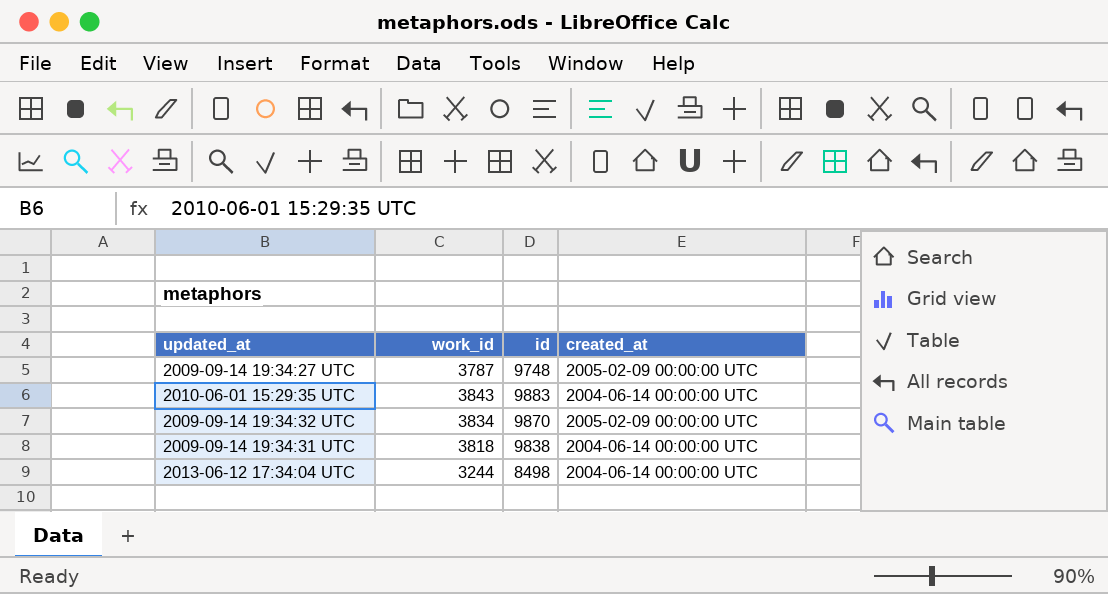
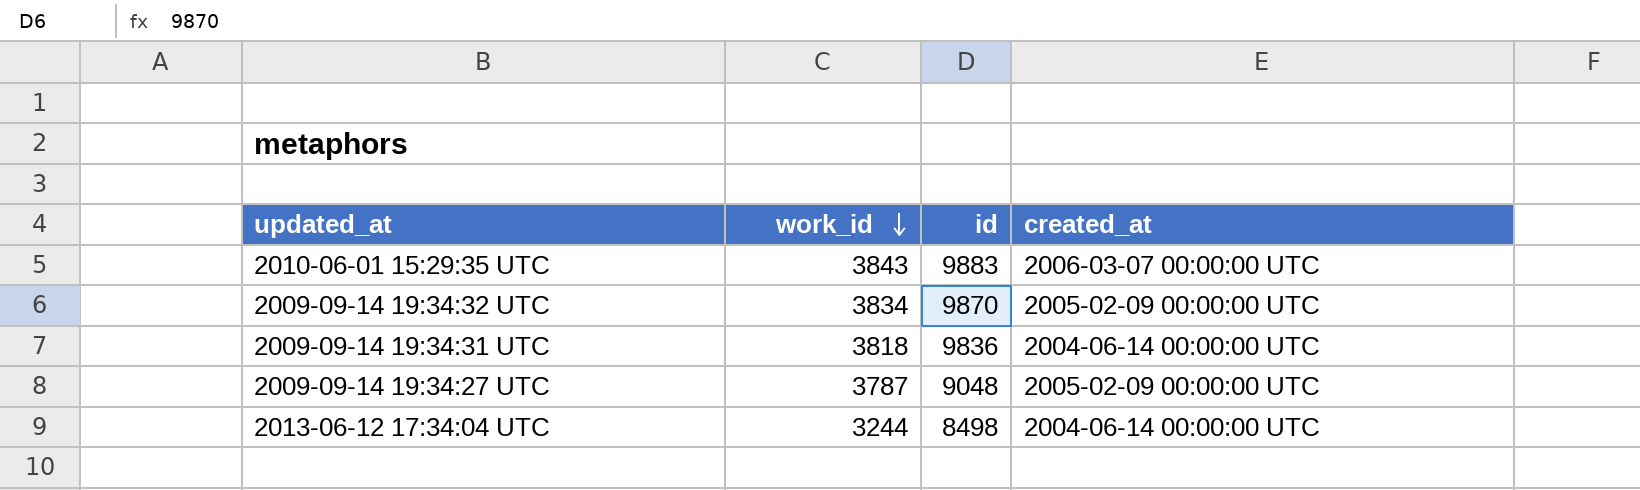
row order: none -> work_id descending
2010-06-01 15:29:35 UTC | created_at: 2004-06-14 00:00:00 UTC -> 2006-03-07 00:00:00 UTC
2009-09-14 19:34:31 UTC | id: 9838 -> 9836
2009-09-14 19:34:27 UTC | id: 9748 -> 9048

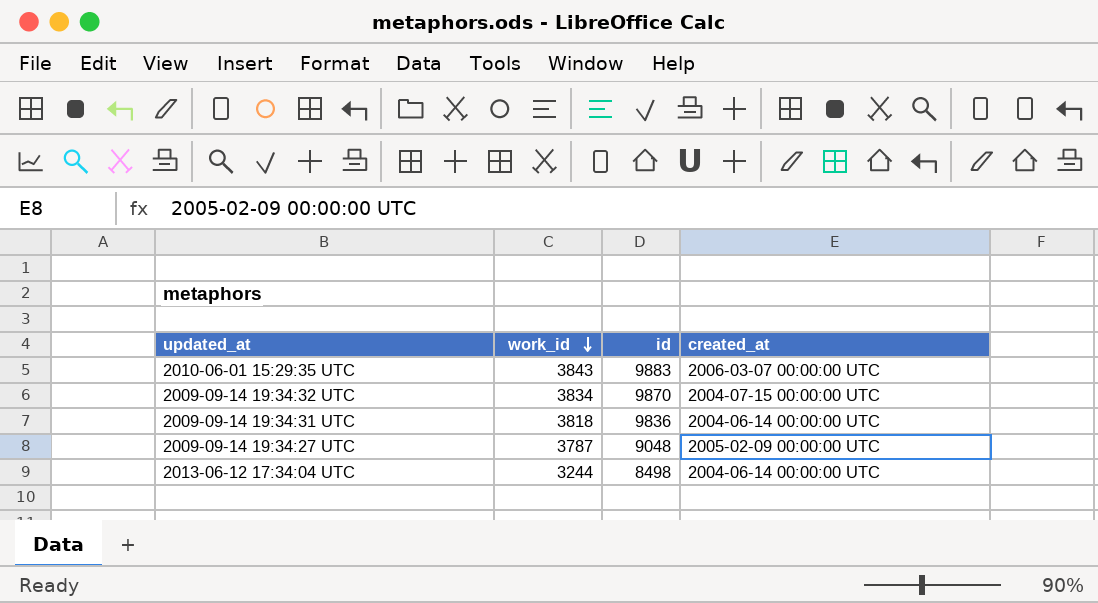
2009-09-14 19:34:32 UTC | created_at: 2005-02-09 00:00:00 UTC -> 2004-07-15 00:00:00 UTC

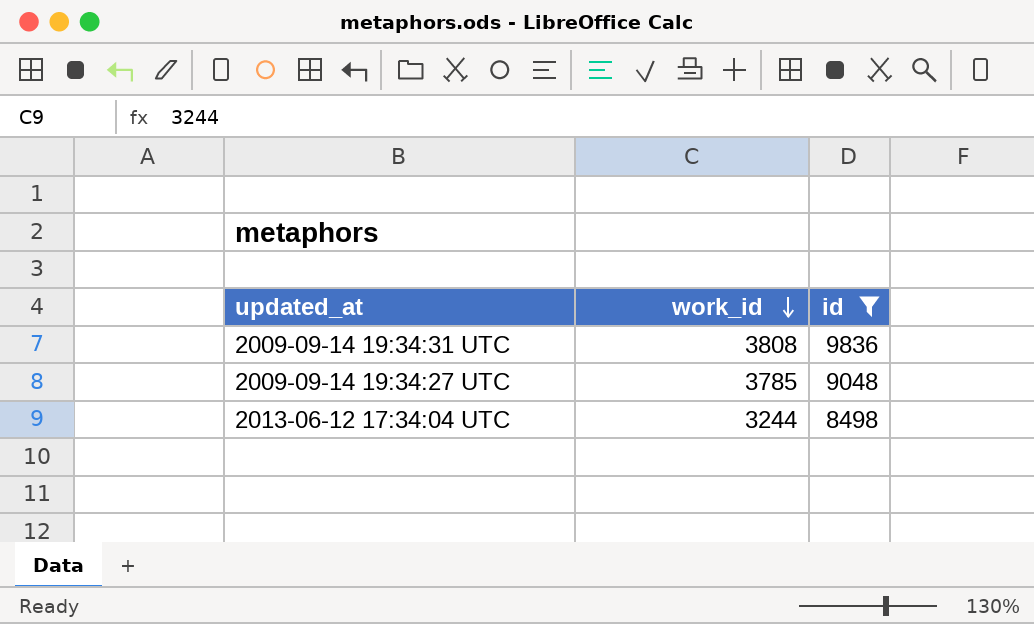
filter: none -> id <= 9836
column created_at | position: 4 -> none
2009-09-14 19:34:31 UTC | work_id: 3818 -> 3808
2009-09-14 19:34:27 UTC | work_id: 3787 -> 3785

